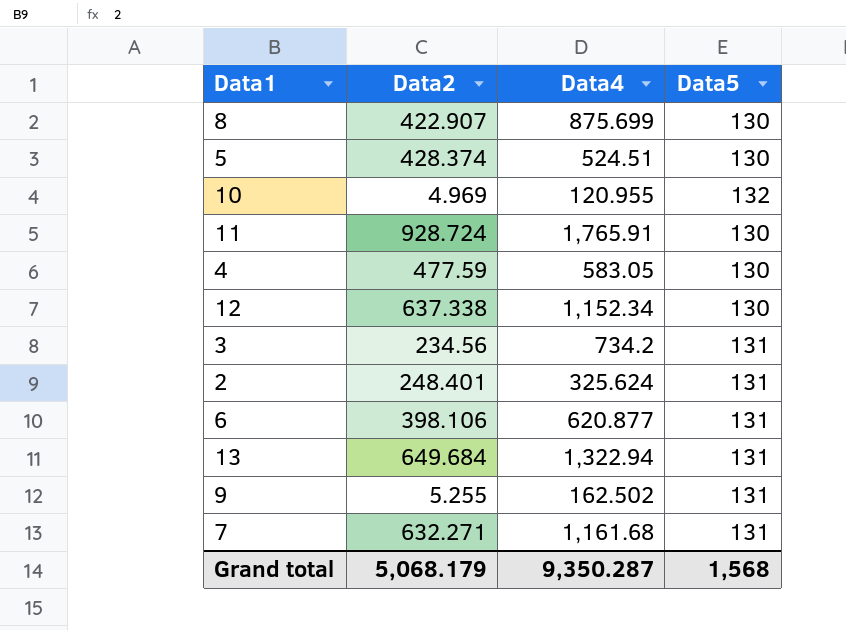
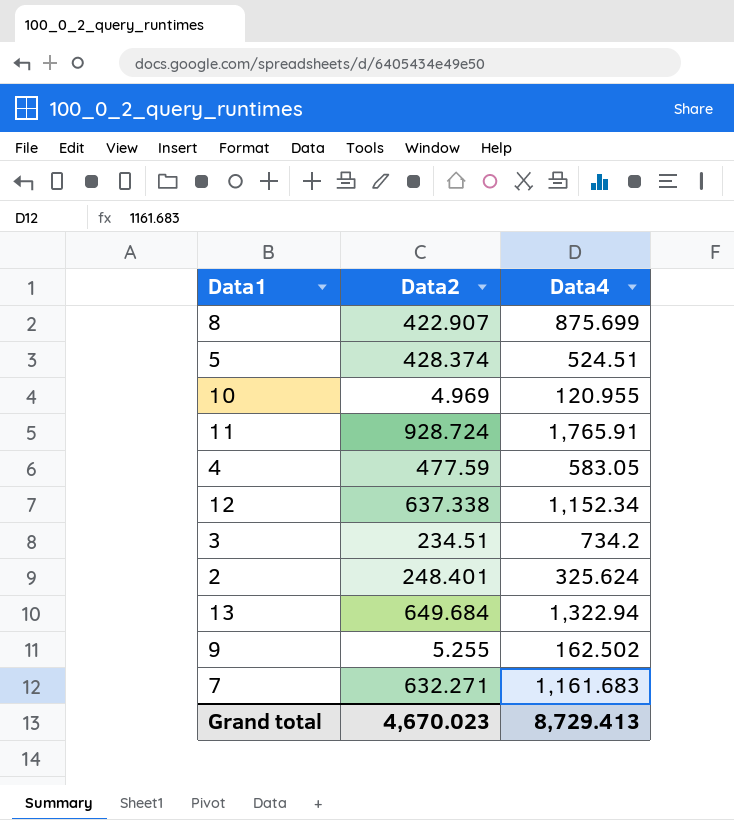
column Data5 | position: 4 -> none
row 6: 398.106 | 620.877 | 131 -> none
3 | Data2: 234.56 -> 234.51
7 | Data4: 1,161.68 -> 1,161.683
Grand total | Data2: 5,068.179 -> 4,670.023
Grand total | Data4: 9,350.287 -> 8,729.413

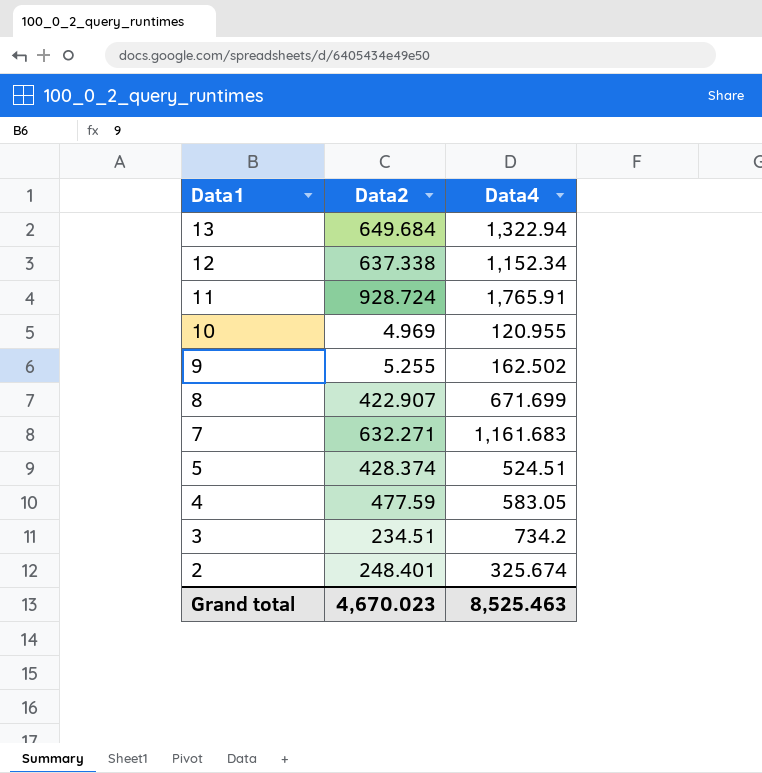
row order: none -> Data1 descending
8 | Data4: 875.699 -> 671.699
2 | Data4: 325.624 -> 325.674
Grand total | Data4: 8,729.413 -> 8,525.463

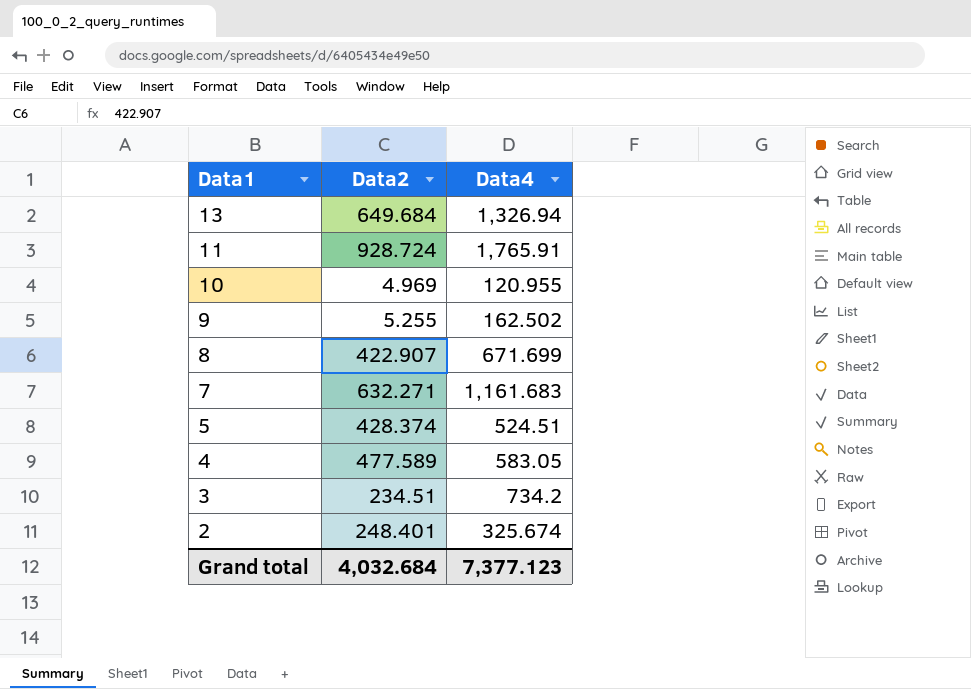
row 12: 637.338 | 1,152.34 -> none
13 | Data4: 1,322.94 -> 1,326.94
4 | Data2: 477.59 -> 477.589
Grand total | Data2: 4,670.023 -> 4,032.684
Grand total | Data4: 8,525.463 -> 7,377.123

